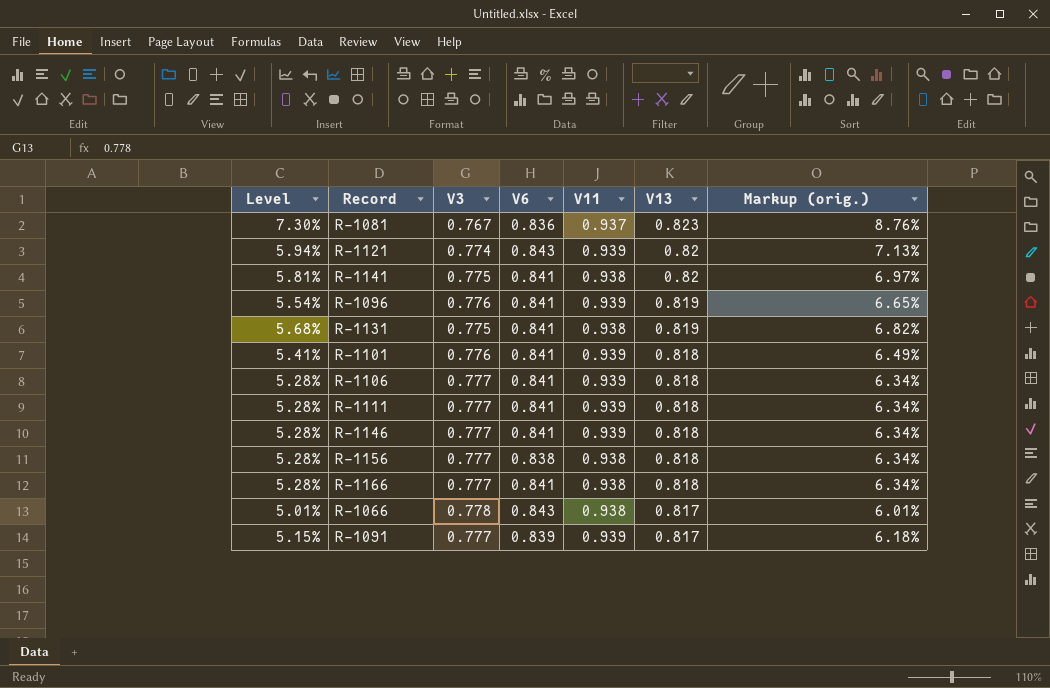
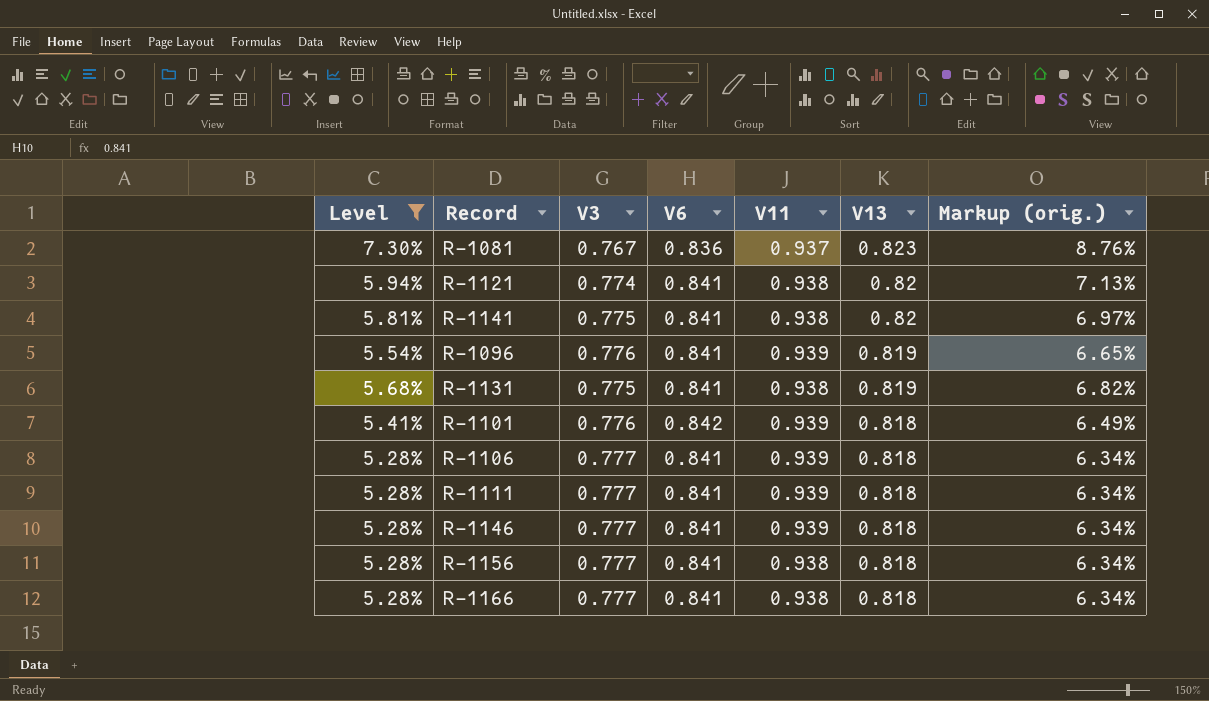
filter: none -> Level >= 5.28%
R-1121 | V6: 0.843 -> 0.841
R-1121 | V11: 0.939 -> 0.938
R-1101 | V6: 0.841 -> 0.842
R-1156 | V6: 0.838 -> 0.841

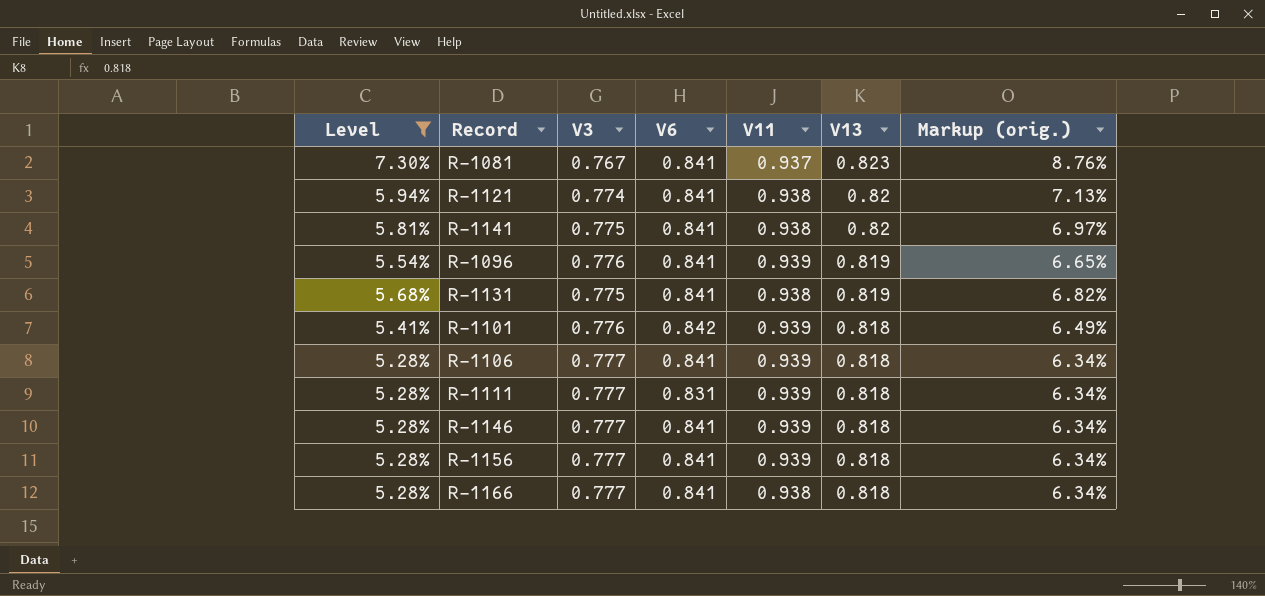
R-1081 | V6: 0.836 -> 0.841
R-1111 | V6: 0.841 -> 0.831
R-1156 | V11: 0.938 -> 0.939

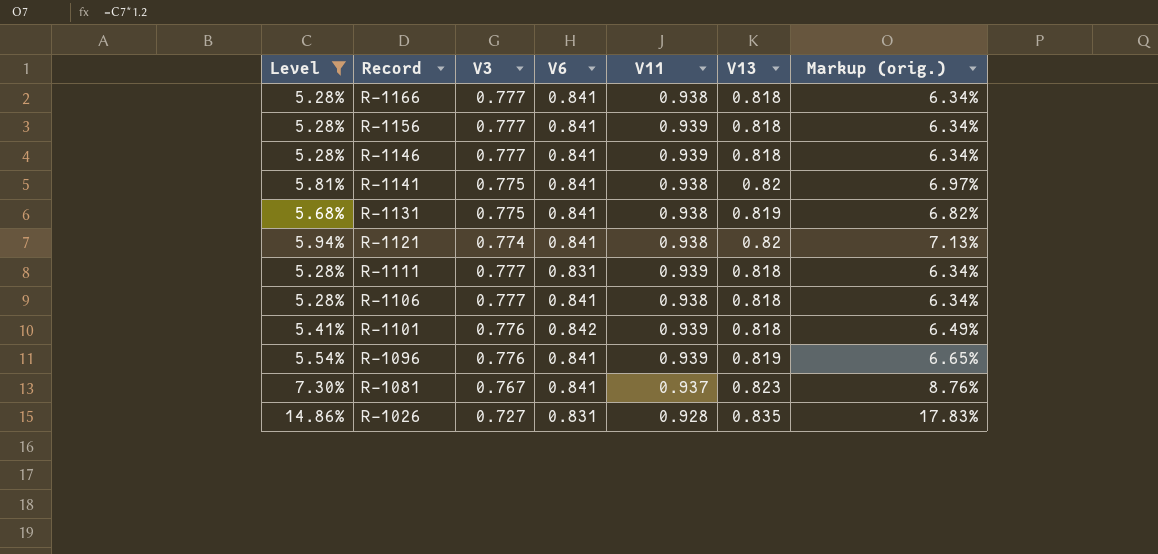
row order: V13 descending -> Record descending
R-1106 | V11: 0.939 -> 0.938
row R-1026: none -> 14.86% | 0.727 | 0.831 | 0.928 | 0.835 | 17.83%

